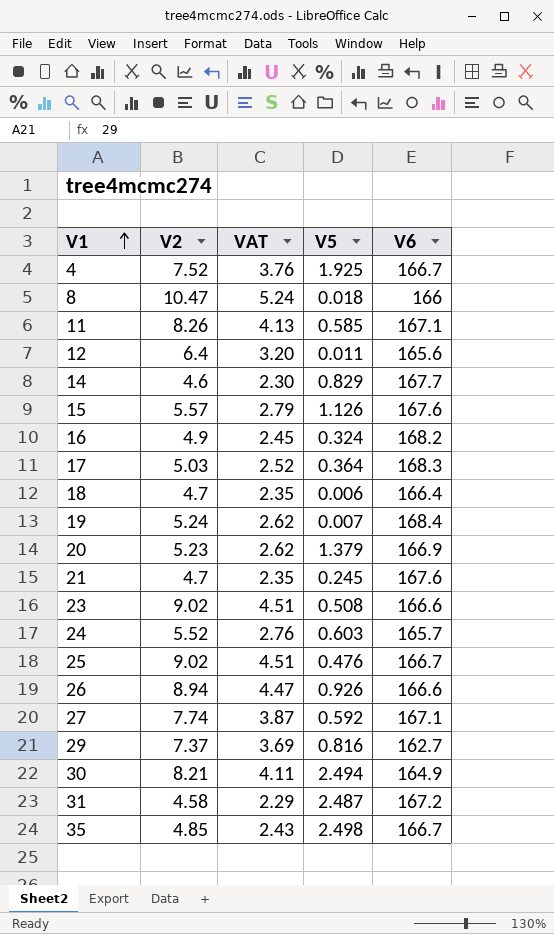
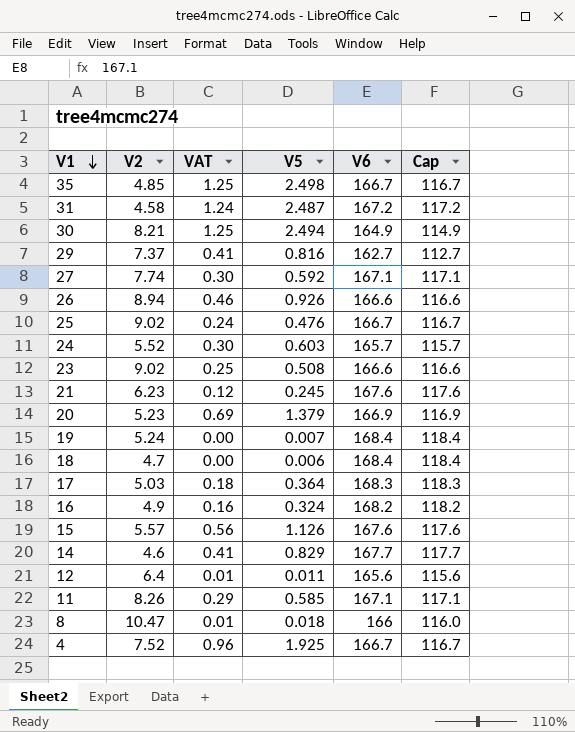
row order: V1 ascending -> V1 descending
column VAT | formula: [V2] * 0.5 -> [V5] * 0.5
column Cap | formula: none -> [V6] - 50
21 | V2: 4.7 -> 6.23
18 | V6: 166.4 -> 168.4

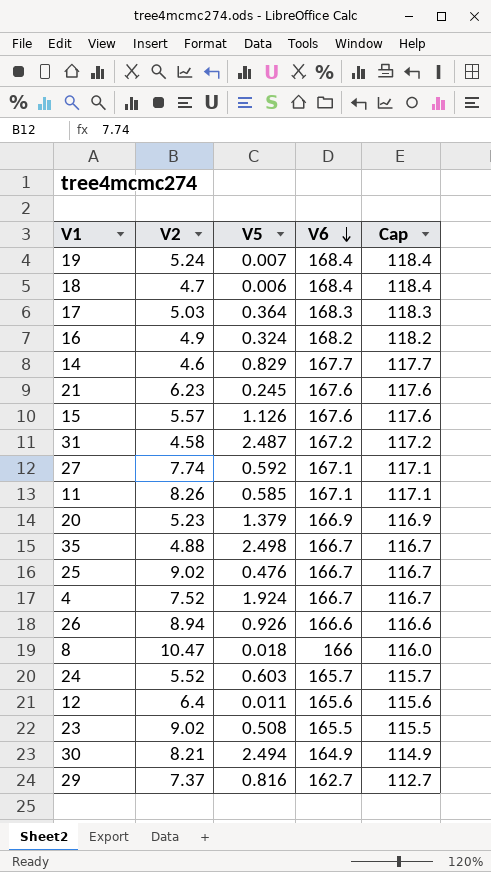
row order: V1 descending -> V6 descending
column VAT | formula: [V5] * 0.5 -> none
35 | V2: 4.85 -> 4.88
4 | V5: 1.925 -> 1.924
23 | V6: 166.6 -> 165.5
23 | Cap: 116.6 -> 115.5

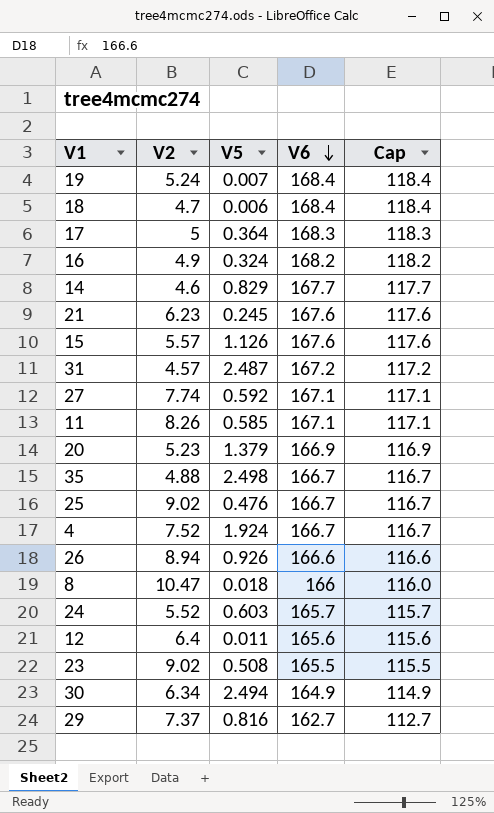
17 | V2: 5.03 -> 5
31 | V2: 4.58 -> 4.57
30 | V2: 8.21 -> 6.34

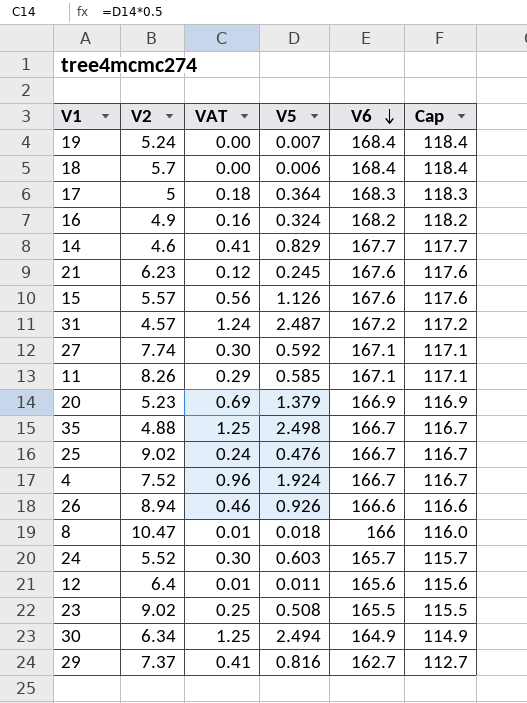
column VAT | formula: none -> [V5] * 0.5
18 | V2: 4.7 -> 5.7

